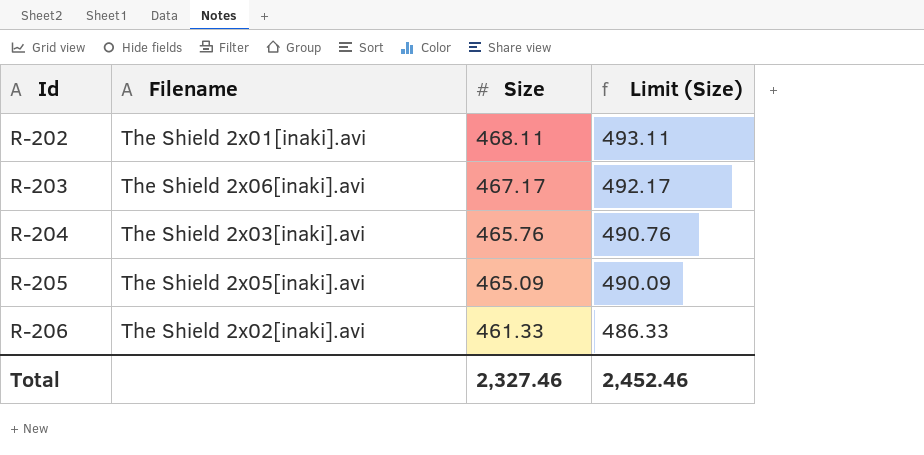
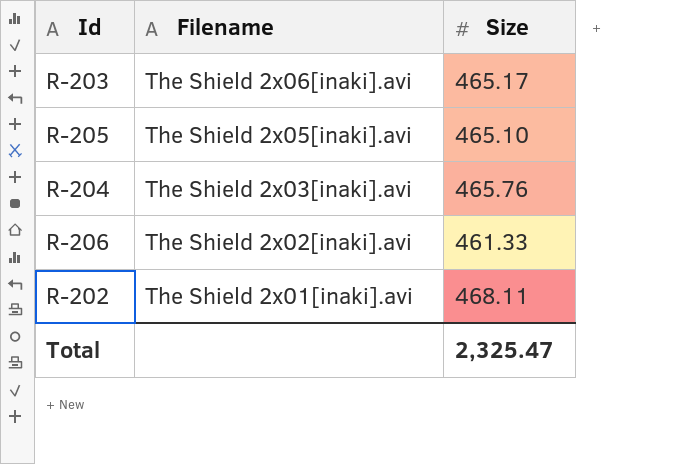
row order: Id ascending -> Filename descending
column Limit (Size) | formula: [Size] + 25 -> none
R-203 | Size: 467.17 -> 465.17
R-205 | Size: 465.09 -> 465.10
Total | Size: 2,327.46 -> 2,325.47

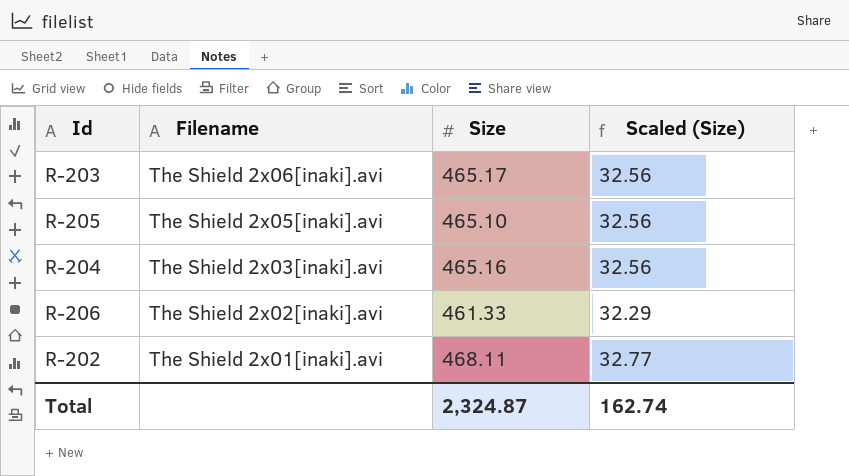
column Scaled (Size) | formula: none -> [Size] * 0.07
R-204 | Size: 465.76 -> 465.16
Total | Size: 2,325.47 -> 2,324.87

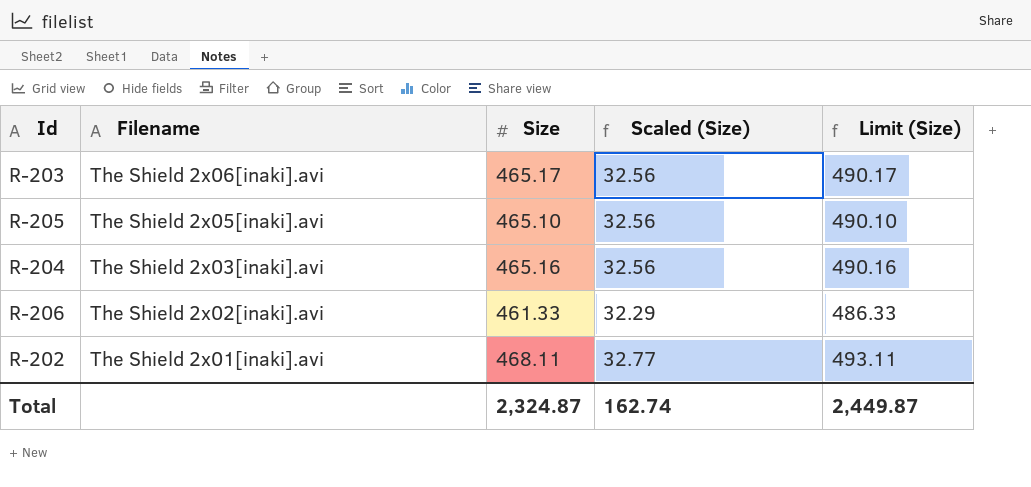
column Limit (Size) | formula: none -> [Size] + 25

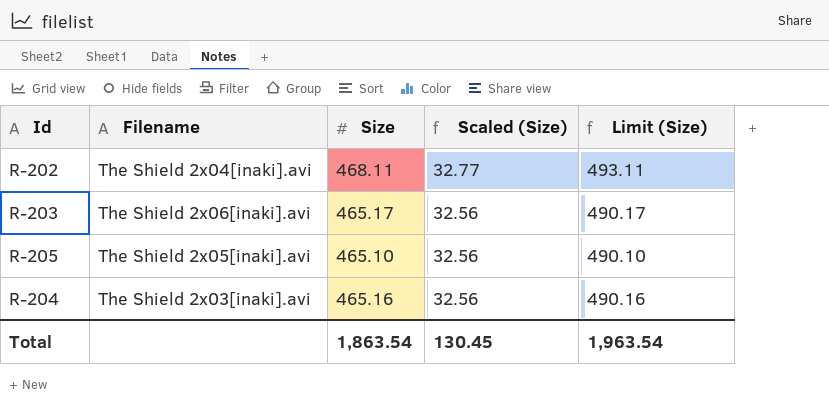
row order: Filename descending -> Scaled (Size) descending
row R-206: The Shield 2x02[inaki].avi | 461.33 | 32.29 | 486.33 -> none
R-202 | Filename: The Shield 2x01[inaki].avi -> The Shield 2x04[inaki].avi
Total | Size: 2,324.87 -> 1,863.54
Total | Scaled (Size): 162.74 -> 130.45
Total | Limit (Size): 2,449.87 -> 1,963.54

